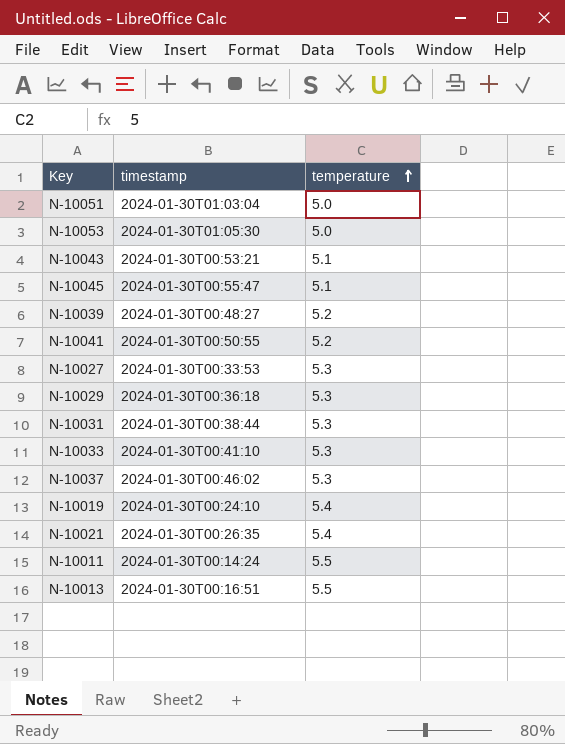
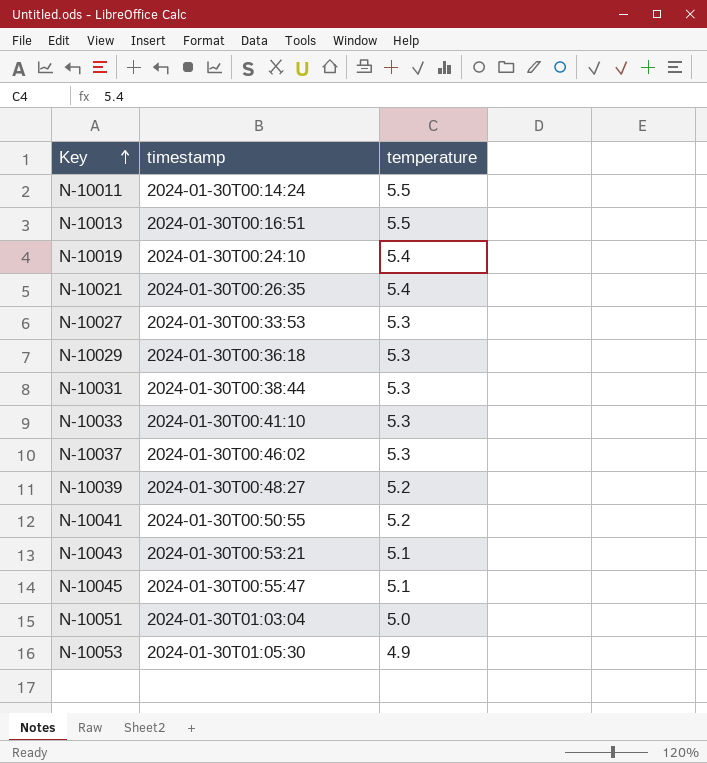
row order: temperature ascending -> Key ascending
N-10053 | temperature: 5.0 -> 4.9

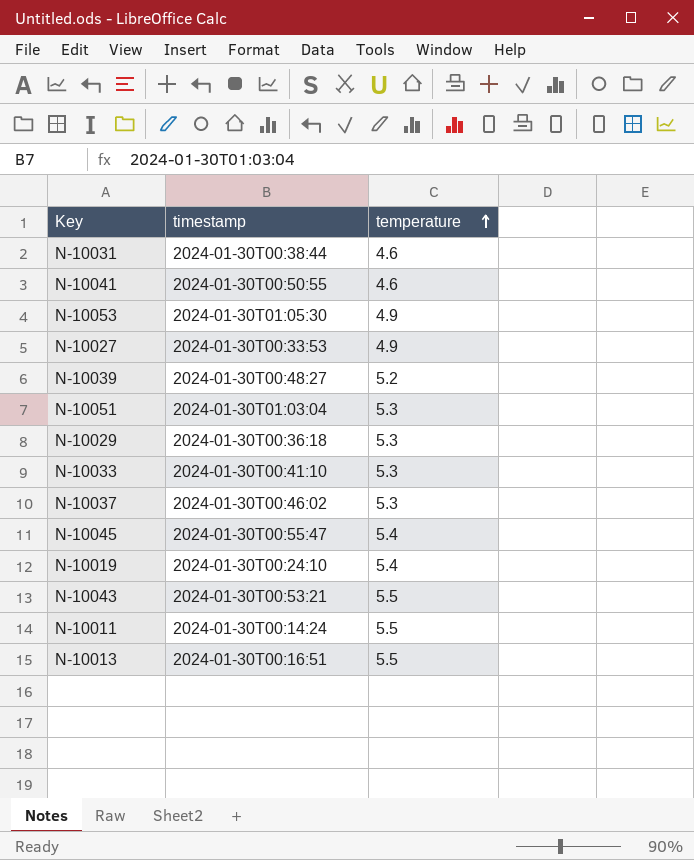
row order: Key ascending -> temperature ascending
row N-10021: 2024-01-30T00:26:35 | 5.4 -> none
N-10031 | temperature: 5.3 -> 4.6
N-10041 | temperature: 5.2 -> 4.6
N-10027 | temperature: 5.3 -> 4.9
N-10051 | temperature: 5.0 -> 5.3
N-10045 | temperature: 5.1 -> 5.4
N-10043 | temperature: 5.1 -> 5.5

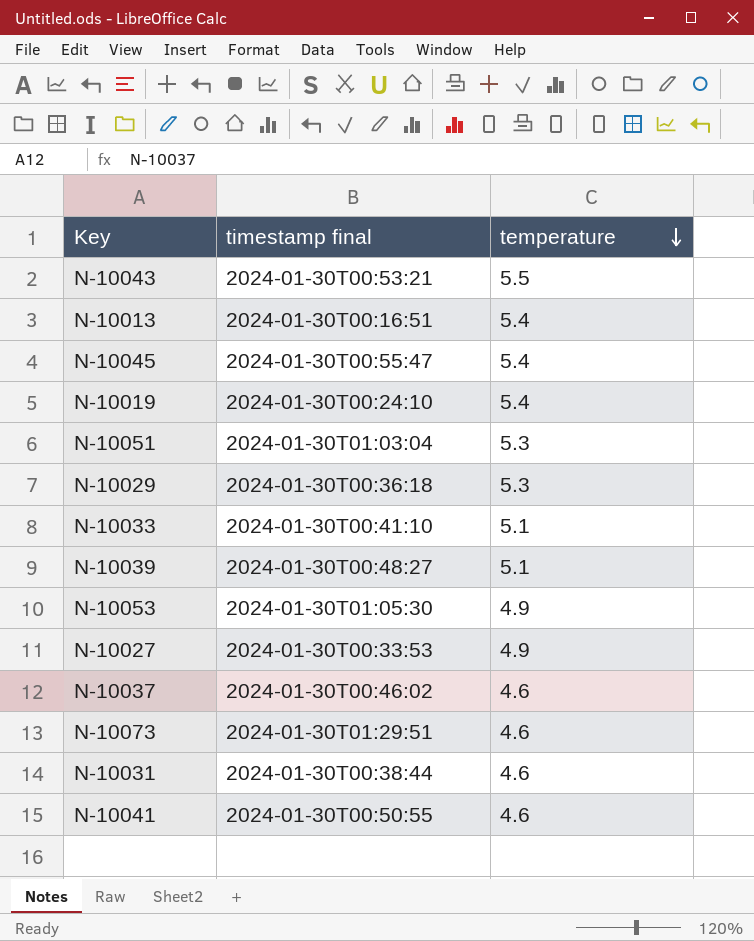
row order: temperature ascending -> temperature descending
column name: timestamp -> timestamp final
row N-10011: 2024-01-30T00:14:24 | 5.5 -> none
N-10013 | temperature: 5.5 -> 5.4
N-10033 | temperature: 5.3 -> 5.1
N-10039 | temperature: 5.2 -> 5.1
N-10037 | temperature: 5.3 -> 4.6
row N-10073: none -> 2024-01-30T01:29:51 | 4.6

